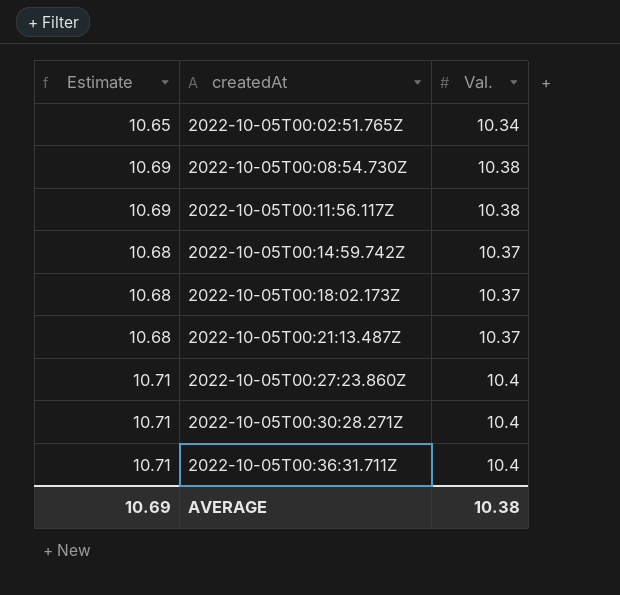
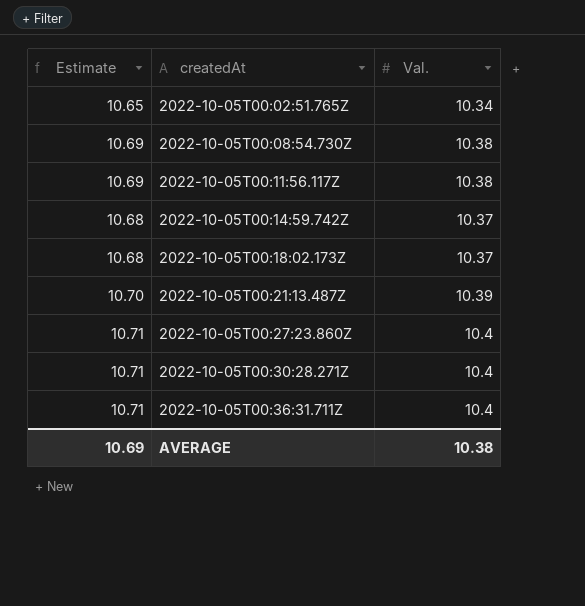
2022-10-05T00:21:13.487Z | Estimate: 10.68 -> 10.70
2022-10-05T00:21:13.487Z | Val.: 10.37 -> 10.39

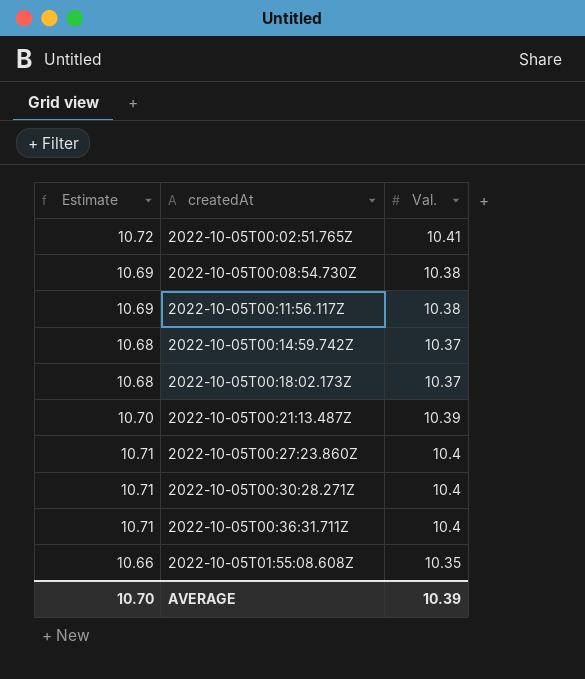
2022-10-05T00:02:51.765Z | Estimate: 10.65 -> 10.72
2022-10-05T00:02:51.765Z | Val.: 10.34 -> 10.41
row 2022-10-05T01:55:08.608Z: none -> 10.66 | 10.35
AVERAGE | Estimate: 10.69 -> 10.70
AVERAGE | Val.: 10.38 -> 10.39

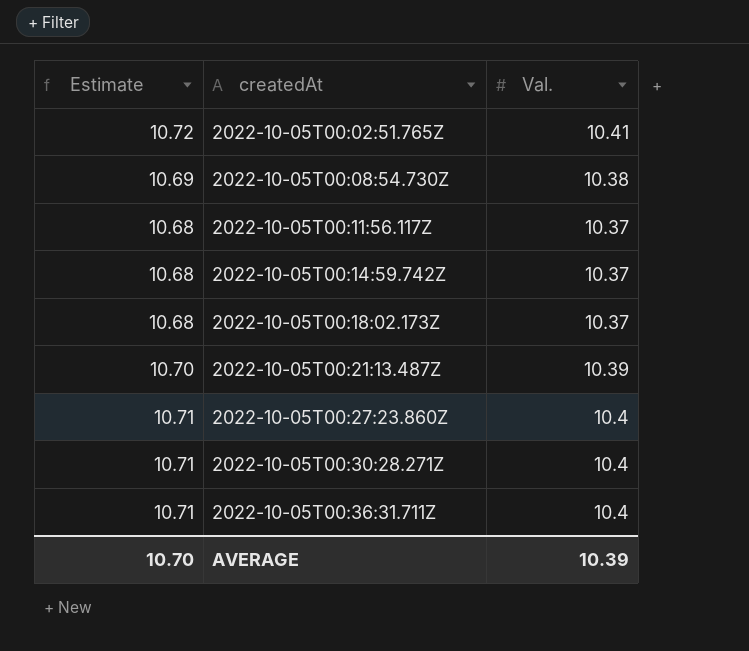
row 2022-10-05T01:55:08.608Z: 10.66 | 10.35 -> none
2022-10-05T00:11:56.117Z | Estimate: 10.69 -> 10.68
2022-10-05T00:11:56.117Z | Val.: 10.38 -> 10.37

